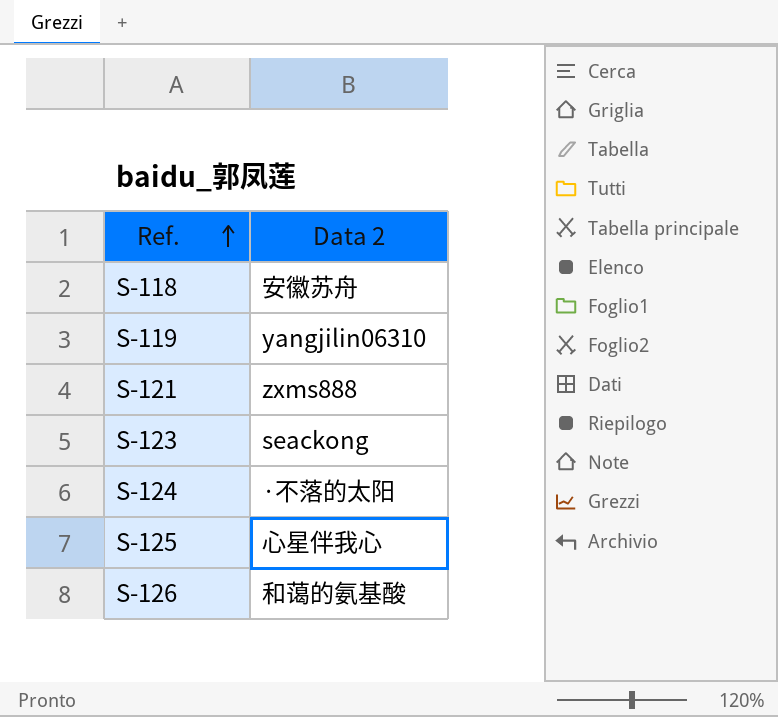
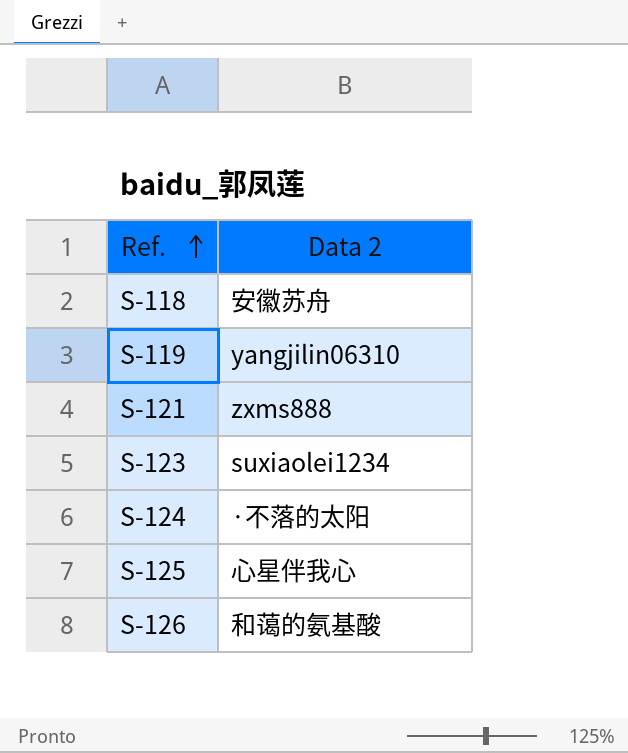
S-123 | Data 2: seackong -> suxiaolei1234

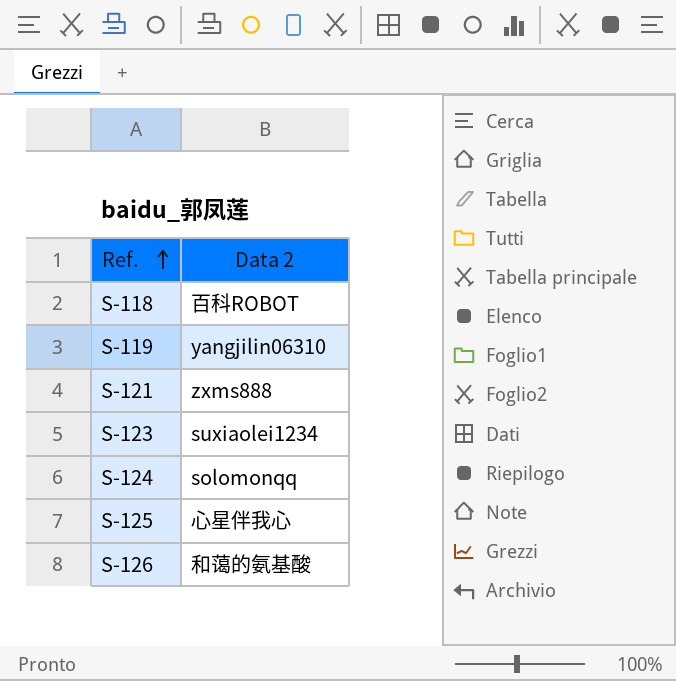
S-118 | Data 2: 安徽苏舟 -> 百科ROBOT
S-124 | Data 2: ·不落的太阳 -> solomonqq

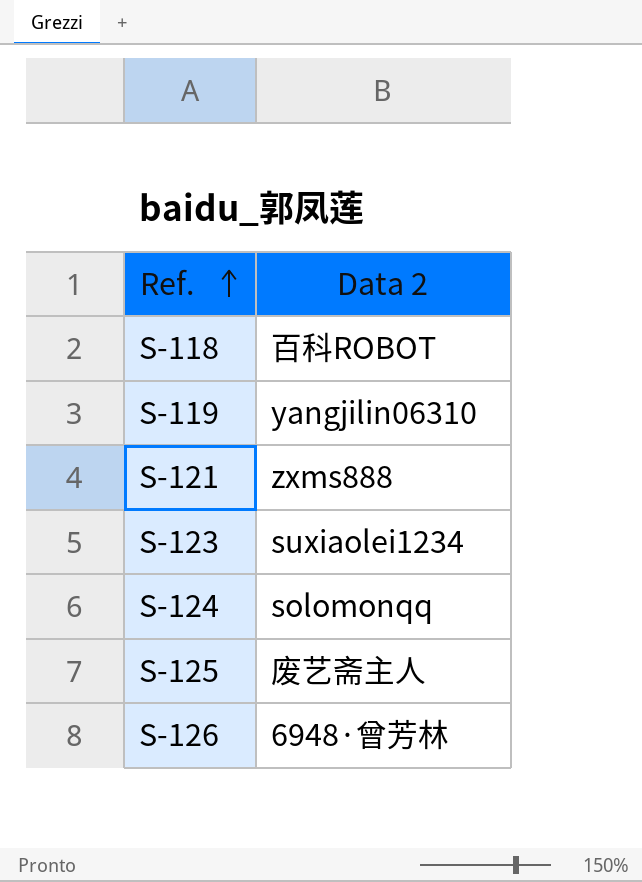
S-125 | Data 2: 心星伴我心 -> 废艺斋主人
S-126 | Data 2: 和蔼的氨基酸 -> 6948·曾芳林

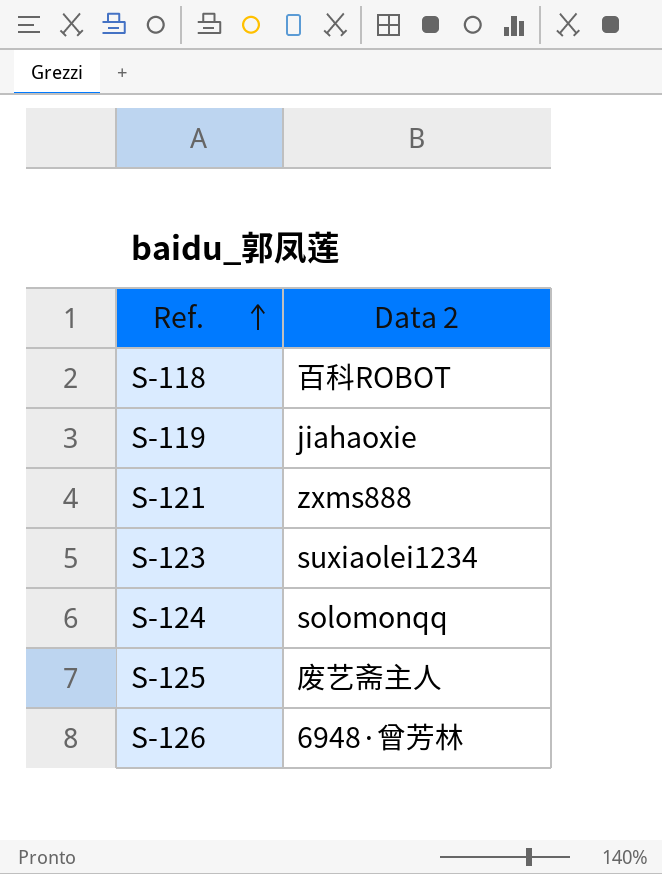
S-119 | Data 2: yangjilin06310 -> jiahaoxie

